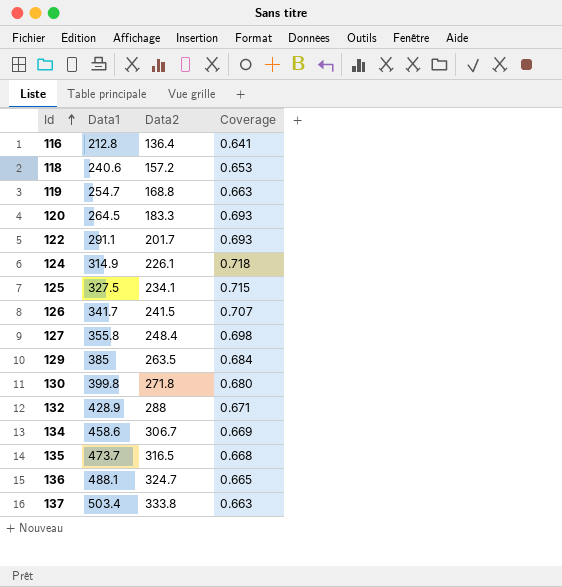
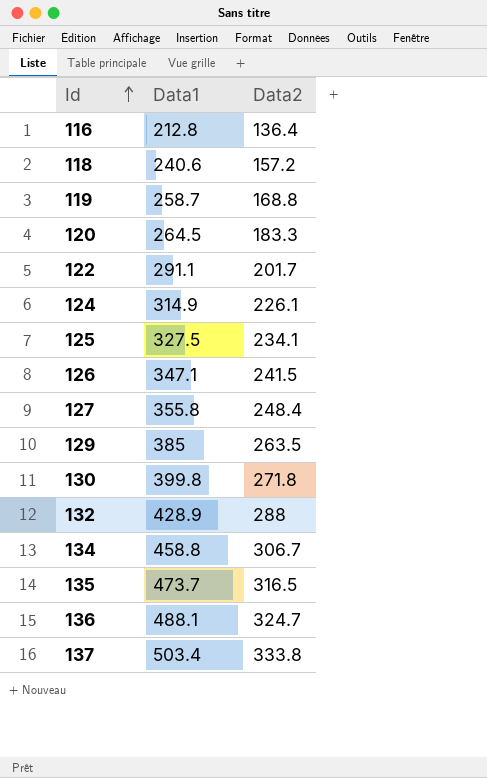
column Coverage | formula: [Data2] / [Data1] -> none
119 | Data1: 254.7 -> 258.7
126 | Data1: 341.7 -> 347.1
134 | Data1: 458.6 -> 458.8

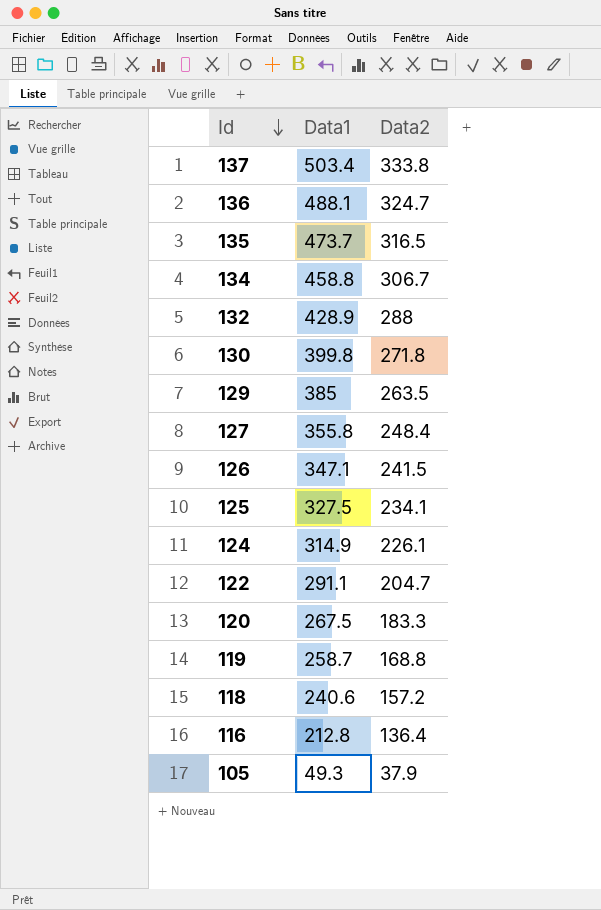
row order: Id ascending -> Id descending
122 | Data2: 201.7 -> 204.7
120 | Data1: 264.5 -> 267.5
row 105: none -> 49.3 | 37.9

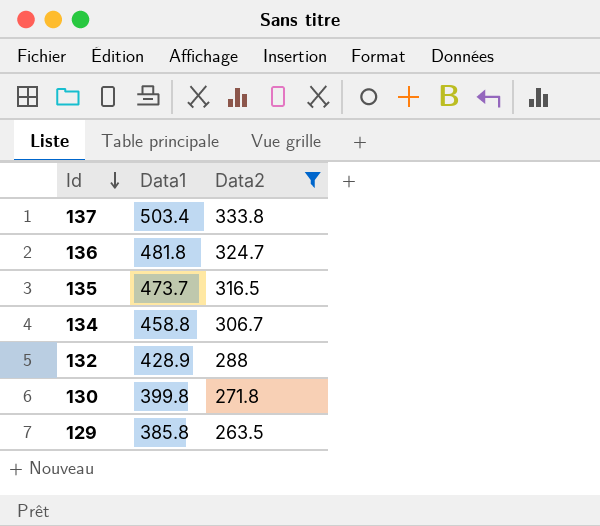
filter: none -> Data2 >= 263.5
136 | Data1: 488.1 -> 481.8
129 | Data1: 385 -> 385.8

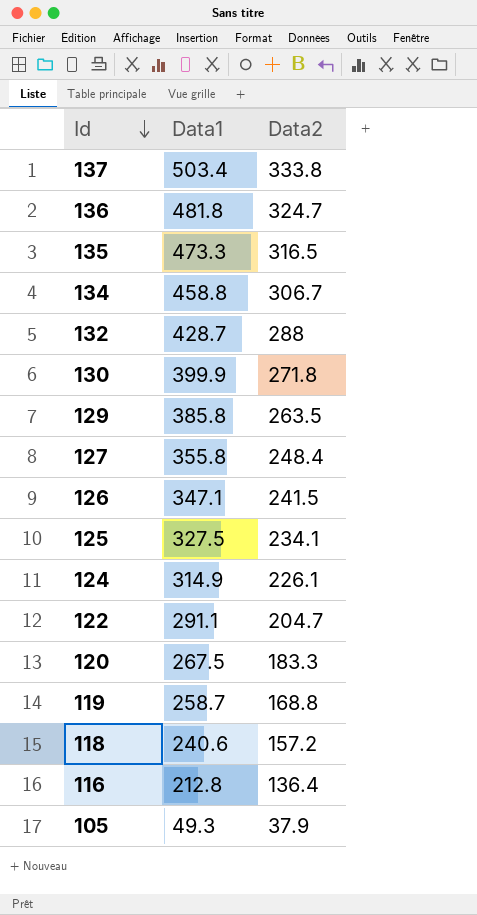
filter: Data2 >= 263.5 -> none
135 | Data1: 473.7 -> 473.3
132 | Data1: 428.9 -> 428.7
130 | Data1: 399.8 -> 399.9

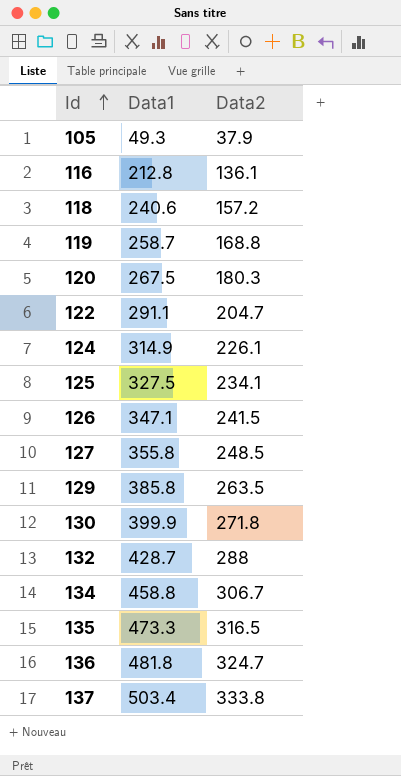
row order: Id descending -> Id ascending
116 | Data2: 136.4 -> 136.1
120 | Data2: 183.3 -> 180.3
127 | Data2: 248.4 -> 248.5

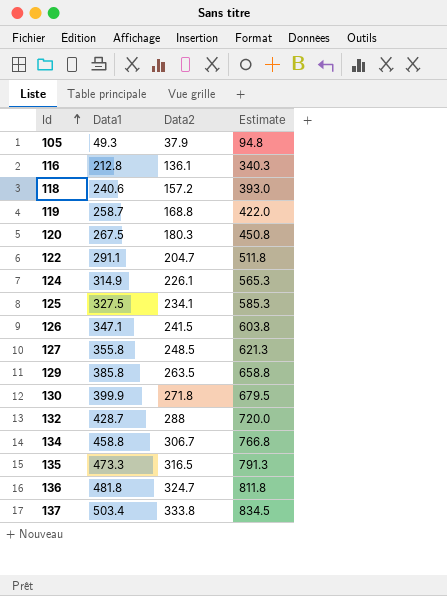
column Estimate | formula: none -> [Data2] * 2.5

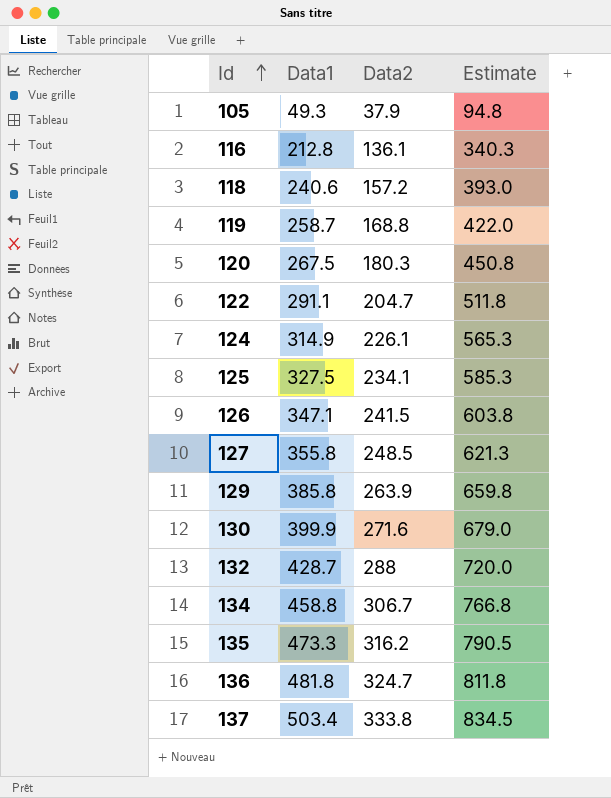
129 | Data2: 263.5 -> 263.9
129 | Estimate: 658.8 -> 659.8
130 | Data2: 271.8 -> 271.6
130 | Estimate: 679.5 -> 679.0
135 | Data2: 316.5 -> 316.2
135 | Estimate: 791.3 -> 790.5

